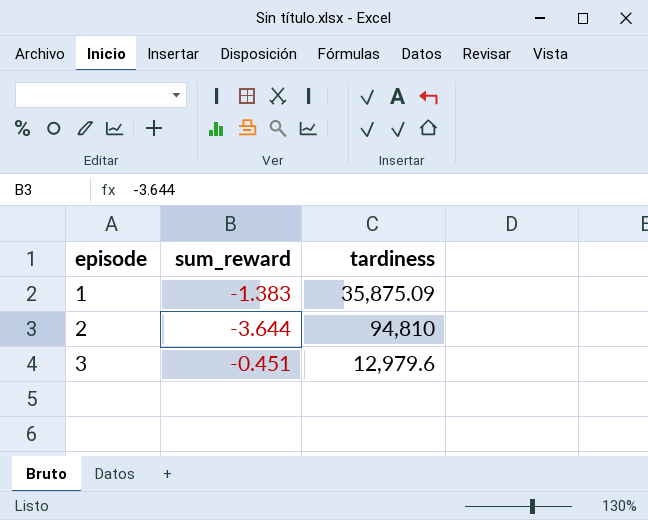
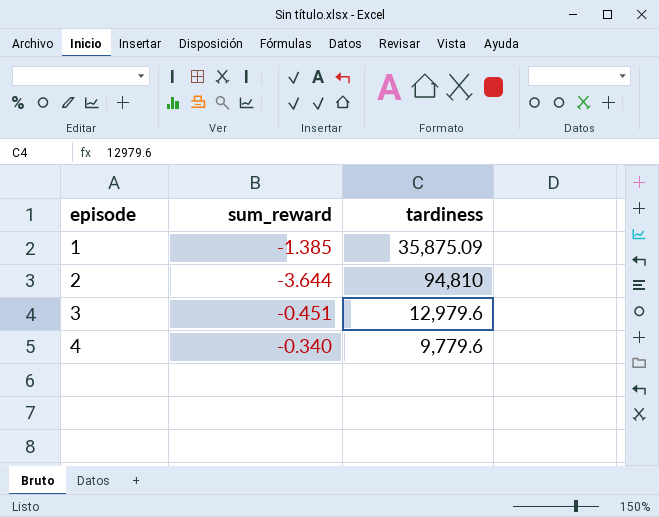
1 | sum_reward: -1.383 -> -1.385
row 4: none -> -0.340 | 9,779.6

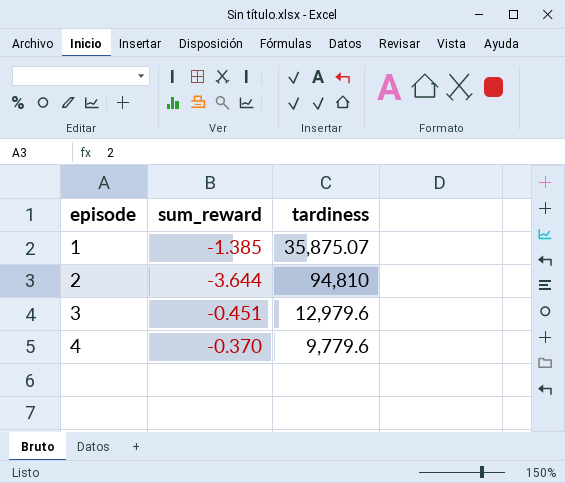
1 | tardiness: 35,875.09 -> 35,875.07
4 | sum_reward: -0.340 -> -0.370

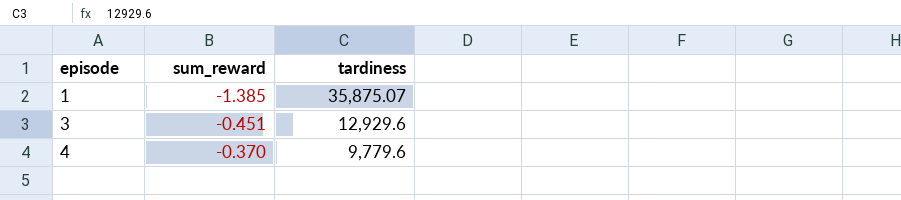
row 2: -3.644 | 94,810 -> none
3 | tardiness: 12,979.6 -> 12,929.6

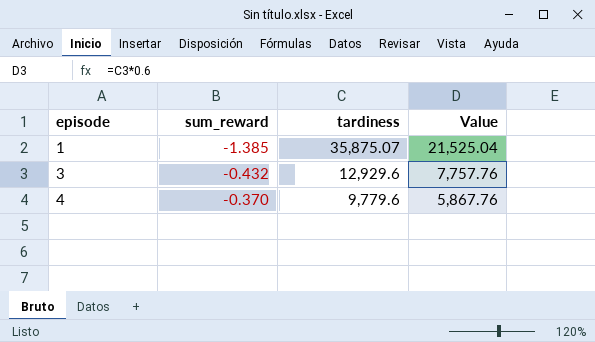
column Value | formula: none -> [tardiness] * 0.6
3 | sum_reward: -0.451 -> -0.432

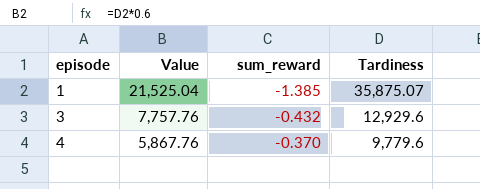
column Value | position: 4 -> 2
column name: tardiness -> Tardiness

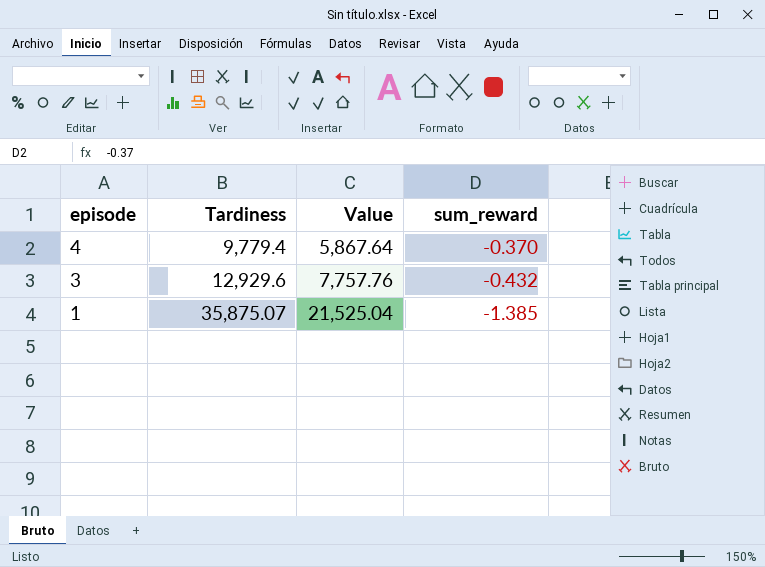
row order: episode ascending -> episode descending
column Tardiness | position: 4 -> 2
4 | Tardiness: 9,779.6 -> 9,779.4
4 | Value: 5,867.76 -> 5,867.64

